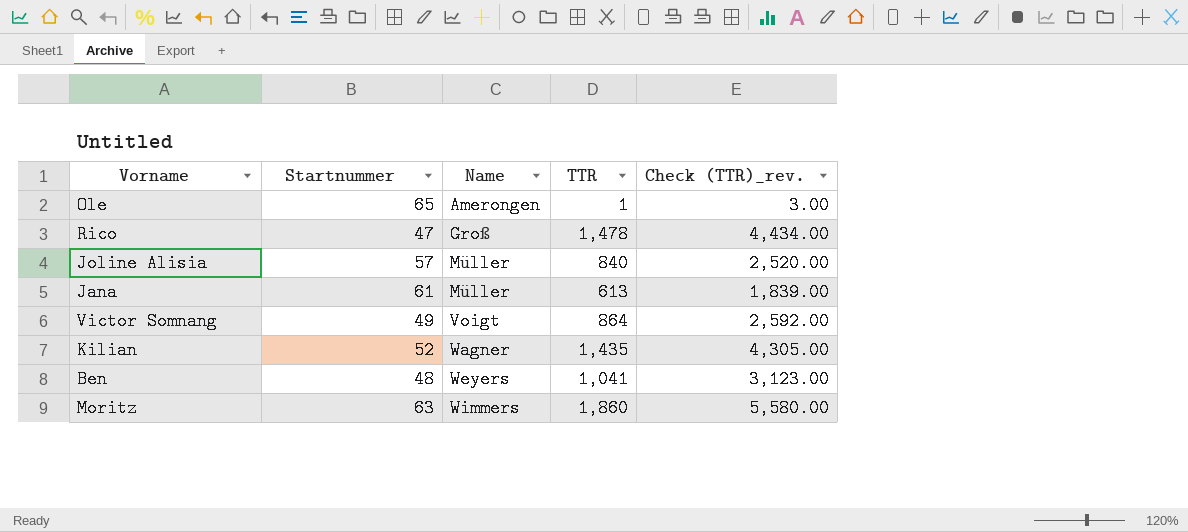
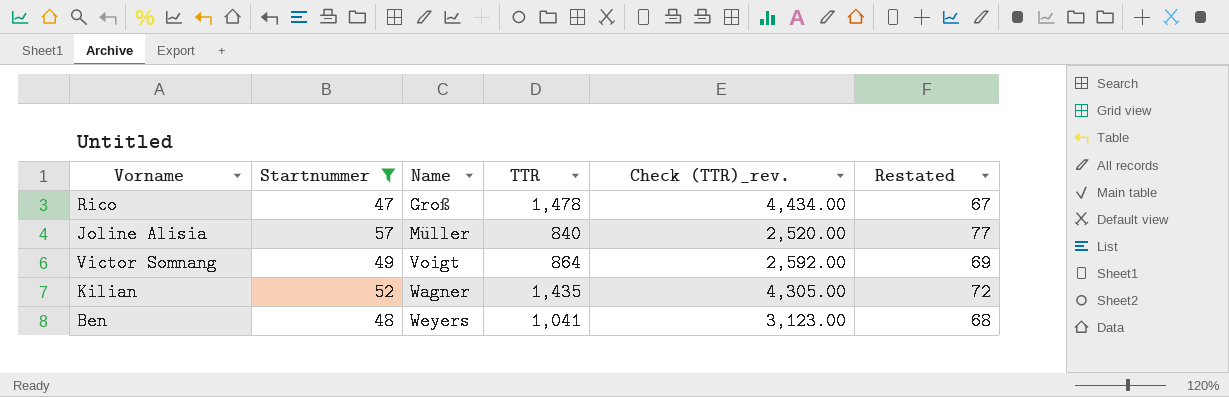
filter: none -> Startnummer <= 57
column Restated | formula: none -> [Startnummer] + 20

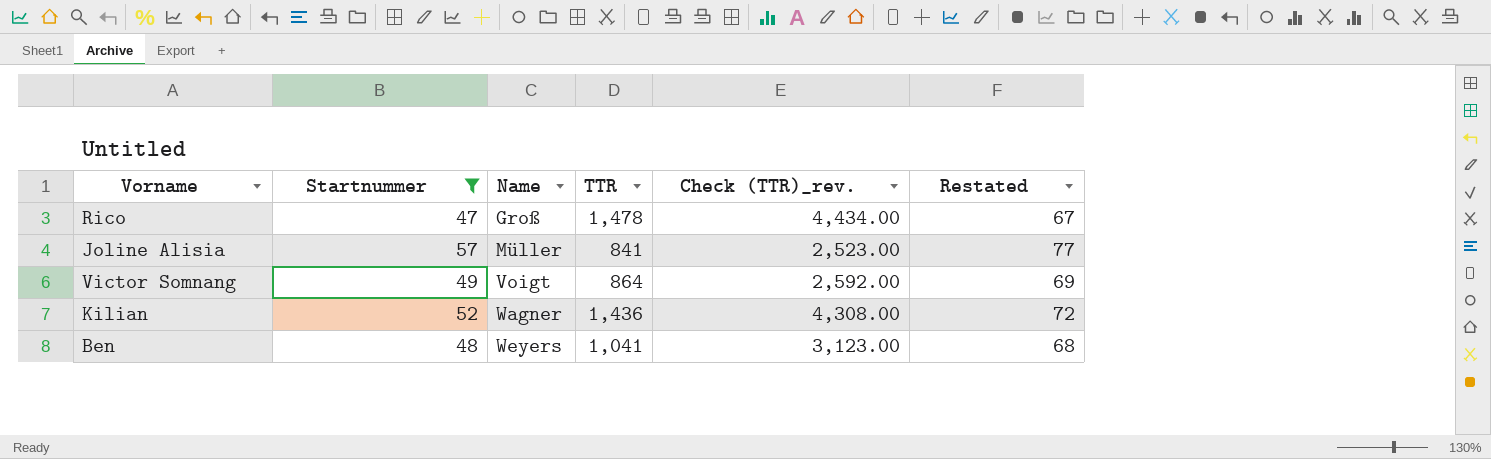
Joline Alisia | TTR: 840 -> 841
Joline Alisia | Check (TTR)_rev.: 2,520.00 -> 2,523.00
Kilian | TTR: 1,435 -> 1,436
Kilian | Check (TTR)_rev.: 4,305.00 -> 4,308.00

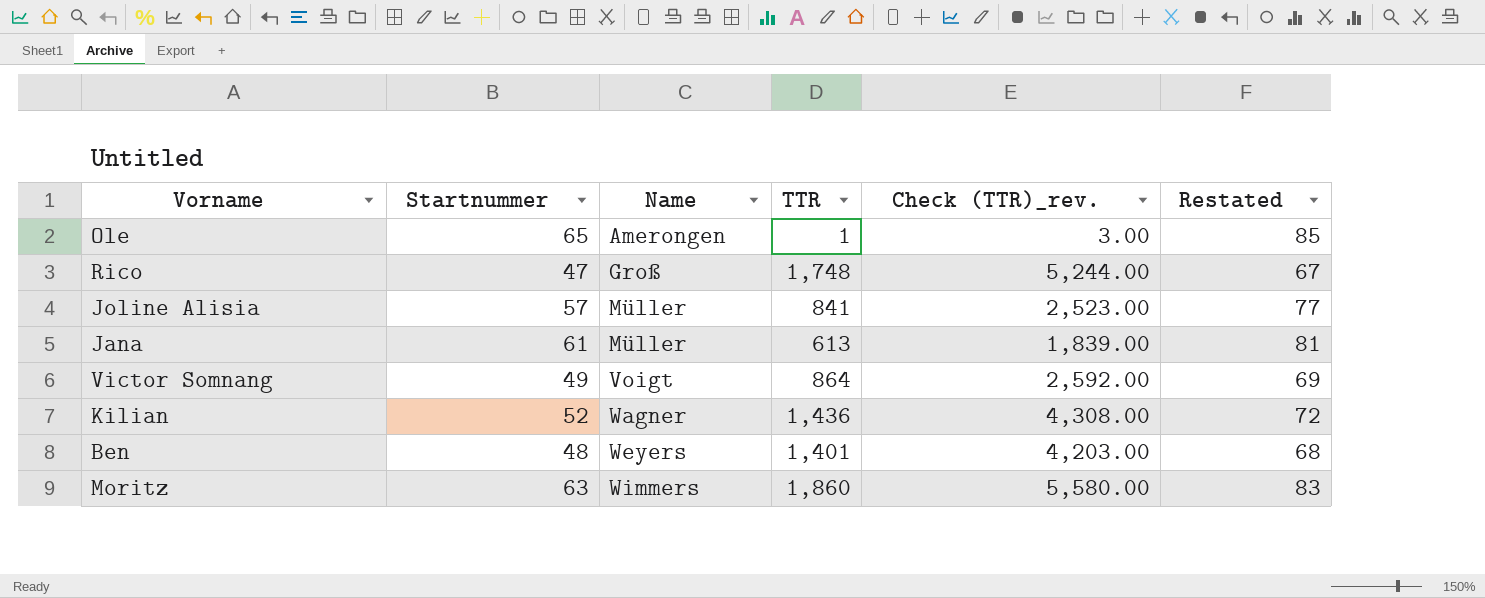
filter: Startnummer <= 57 -> none
Rico | TTR: 1,478 -> 1,748
Rico | Check (TTR)_rev.: 4,434.00 -> 5,244.00
Ben | TTR: 1,041 -> 1,401
Ben | Check (TTR)_rev.: 3,123.00 -> 4,203.00

